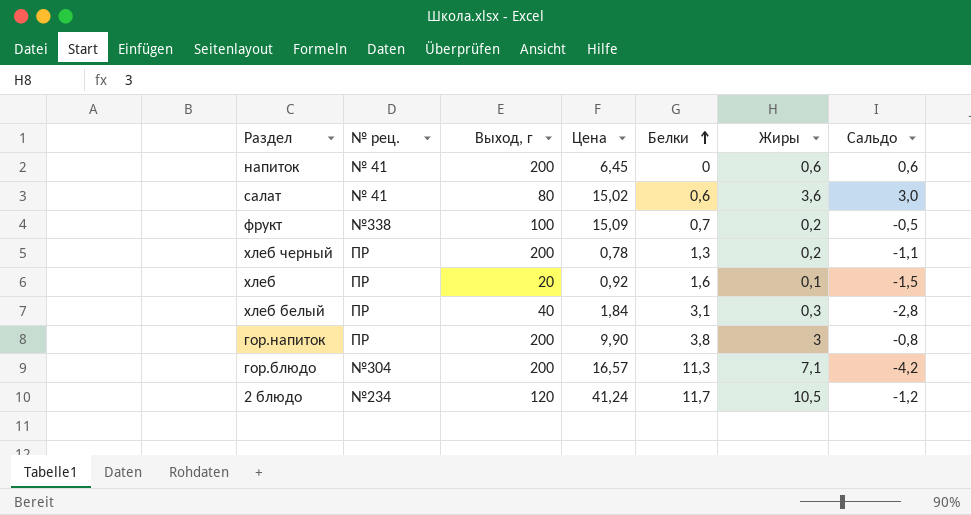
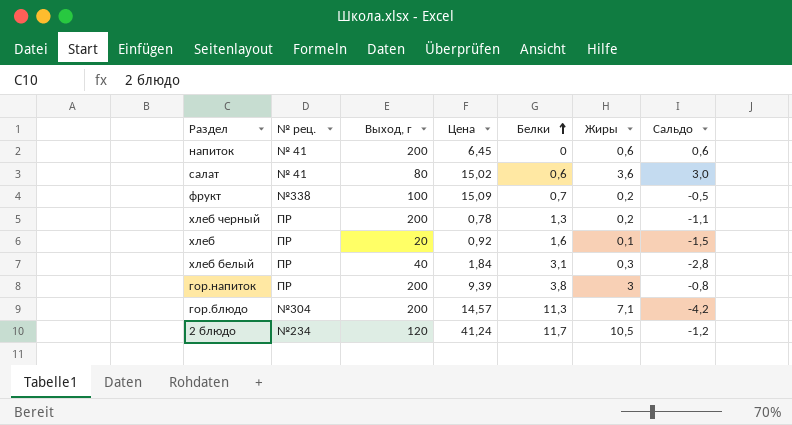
гор.напиток | Цена: 9,90 -> 9,39
гор.блюдо | Цена: 16,57 -> 14,57

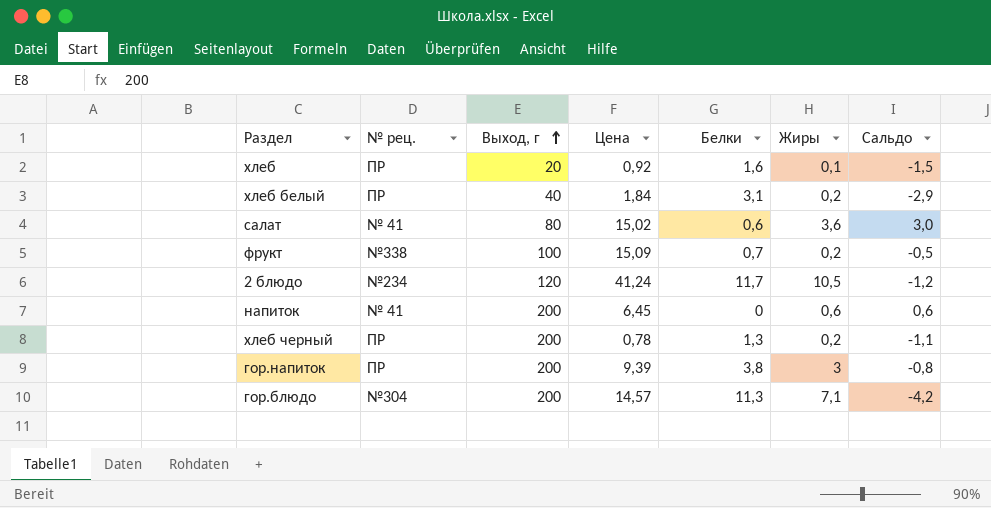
row order: Белки ascending -> Выход, г ascending
хлеб белый | Жиры: 0,3 -> 0,2
хлеб белый | Сальдо: -2,8 -> -2,9

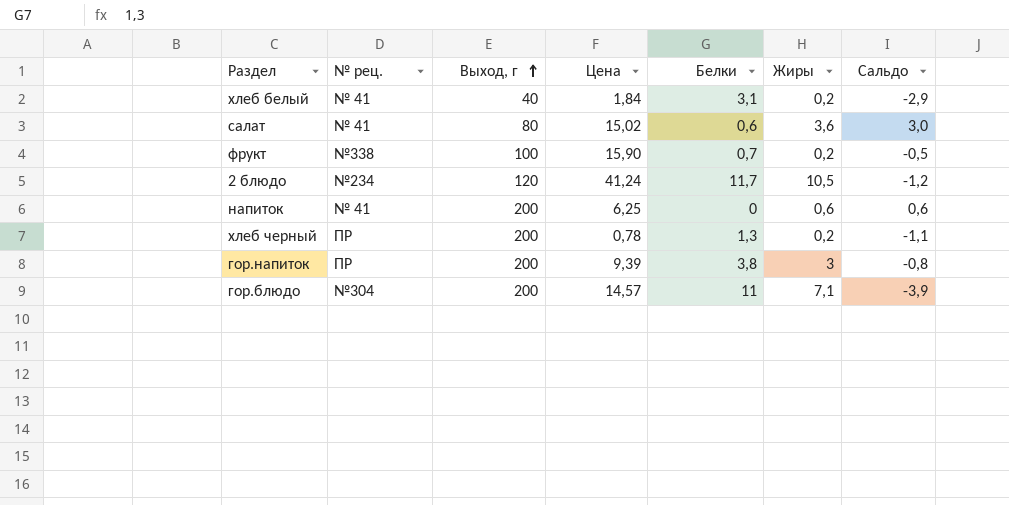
row хлеб: ПР | 20 | 0,92 | 1,6 | 0,1 | -1,5 -> none
хлеб белый | № рец.: ПР -> № 41
фрукт | Цена: 15,09 -> 15,90
напиток | Цена: 6,45 -> 6,25
гор.блюдо | Белки: 11,3 -> 11
гор.блюдо | Сальдо: -4,2 -> -3,9

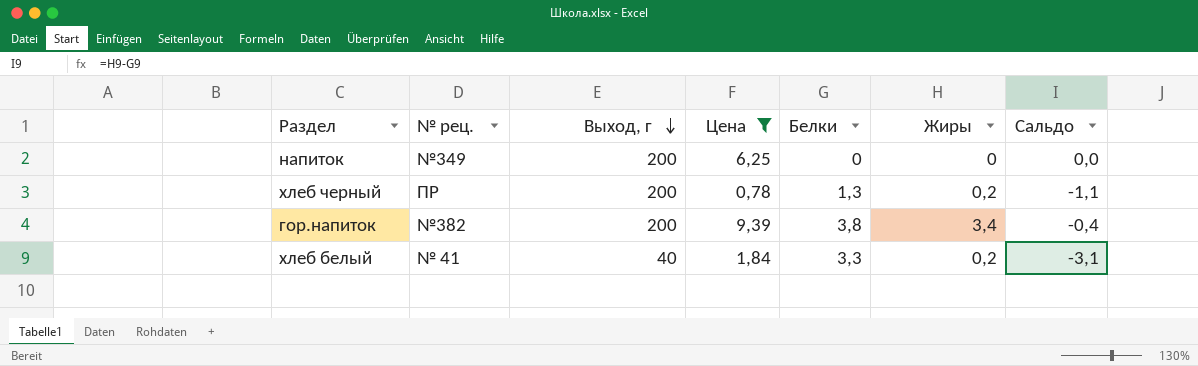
filter: none -> Цена <= 9,39
row order: Выход, г ascending -> Выход, г descending
напиток | № рец.: № 41 -> №349
напиток | Жиры: 0,6 -> 0
напиток | Сальдо: 0,6 -> 0,0
гор.напиток | № рец.: ПР -> №382
гор.напиток | Жиры: 3 -> 3,4
гор.напиток | Сальдо: -0,8 -> -0,4
хлеб белый | Белки: 3,1 -> 3,3
хлеб белый | Сальдо: -2,9 -> -3,1

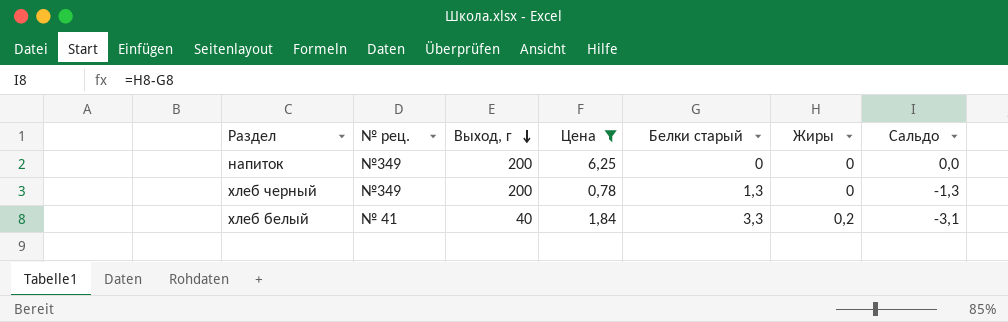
column name: Белки -> Белки старый
row гор.напиток: №382 | 200 | 9,39 | 3,8 | 3,4 | -0,4 -> none
хлеб черный | № рец.: ПР -> №349
хлеб черный | Жиры: 0,2 -> 0
хлеб черный | Сальдо: -1,1 -> -1,3

